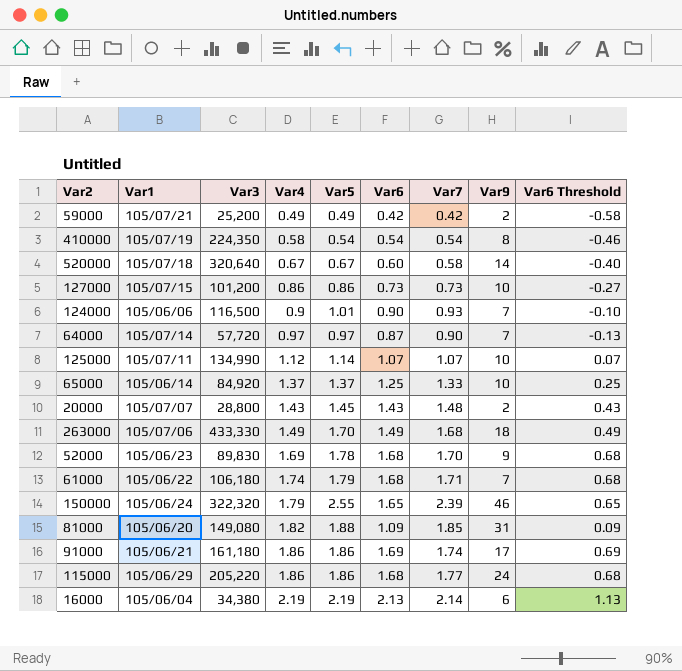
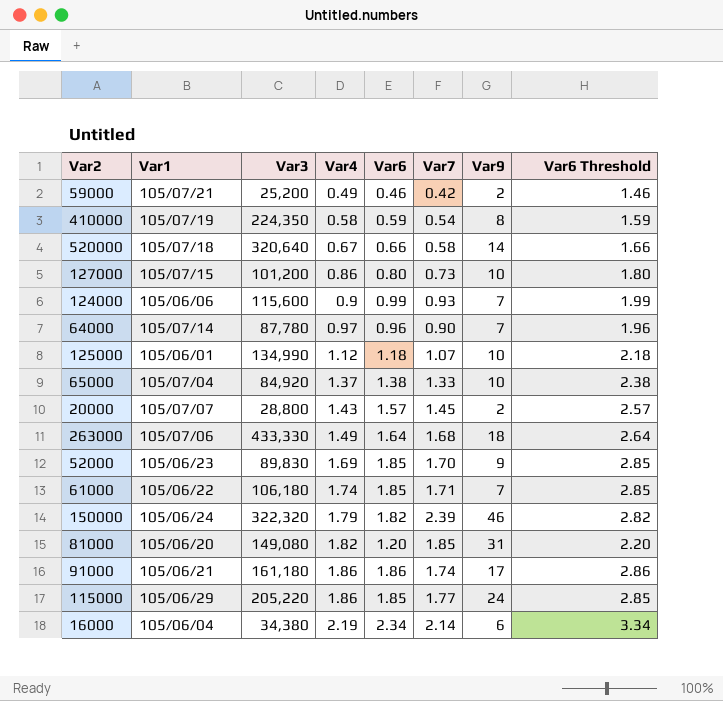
column Var5 | position: 5 -> none
column Var6 Threshold | formula: [Var6] - 1 -> [Var6] + 1
59000 | Var6: 0.42 -> 0.46
410000 | Var6: 0.54 -> 0.59
520000 | Var6: 0.60 -> 0.66
127000 | Var6: 0.73 -> 0.80
124000 | Var3: 116,500 -> 115,600
124000 | Var6: 0.90 -> 0.99
64000 | Var3: 57,720 -> 87,780
64000 | Var6: 0.87 -> 0.96
125000 | Var1: 105/07/11 -> 105/06/01
125000 | Var6: 1.07 -> 1.18
65000 | Var1: 105/06/14 -> 105/07/04
65000 | Var6: 1.25 -> 1.38
20000 | Var6: 1.43 -> 1.57
20000 | Var7: 1.48 -> 1.45
263000 | Var6: 1.49 -> 1.64
52000 | Var6: 1.68 -> 1.85
61000 | Var6: 1.68 -> 1.85
150000 | Var6: 1.65 -> 1.82
81000 | Var6: 1.09 -> 1.20
91000 | Var6: 1.69 -> 1.86
115000 | Var6: 1.68 -> 1.85
16000 | Var6: 2.13 -> 2.34

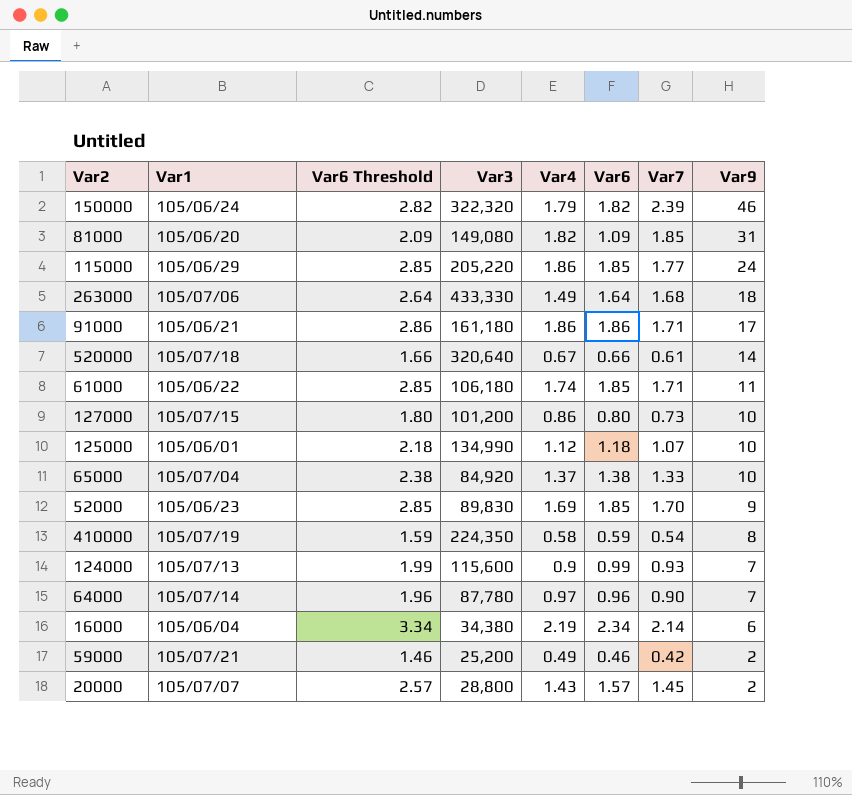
row order: Var4 ascending -> Var9 descending
column Var6 Threshold | position: 8 -> 3
81000 | Var6 Threshold: 2.20 -> 2.09
81000 | Var6: 1.20 -> 1.09
91000 | Var7: 1.74 -> 1.71
520000 | Var7: 0.58 -> 0.61
61000 | Var9: 7 -> 11
124000 | Var1: 105/06/06 -> 105/07/13

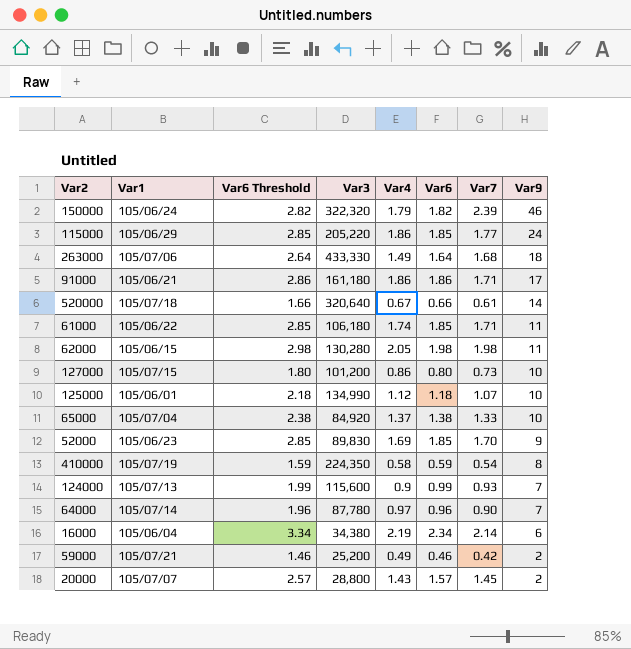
row 81000: 105/06/20 | 2.09 | 149,080 | 1.82 | 1.09 | 1.85 | 31 -> none
row 62000: none -> 105/06/15 | 2.98 | 130,280 | 2.05 | 1.98 | 1.98 | 11

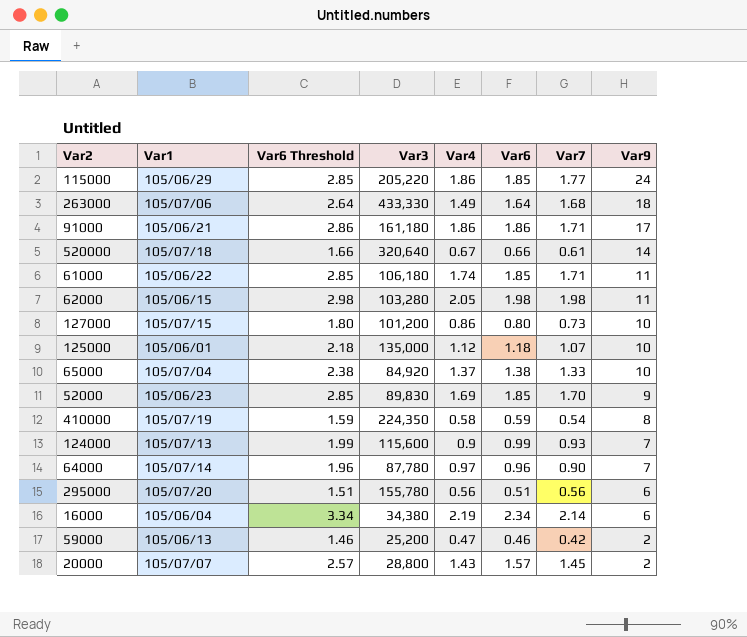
row 150000: 105/06/24 | 2.82 | 322,320 | 1.79 | 1.82 | 2.39 | 46 -> none
62000 | Var3: 130,280 -> 103,280
125000 | Var3: 134,990 -> 135,000
row 295000: none -> 105/07/20 | 1.51 | 155,780 | 0.56 | 0.51 | 0.56 | 6
59000 | Var1: 105/07/21 -> 105/06/13
59000 | Var4: 0.49 -> 0.47

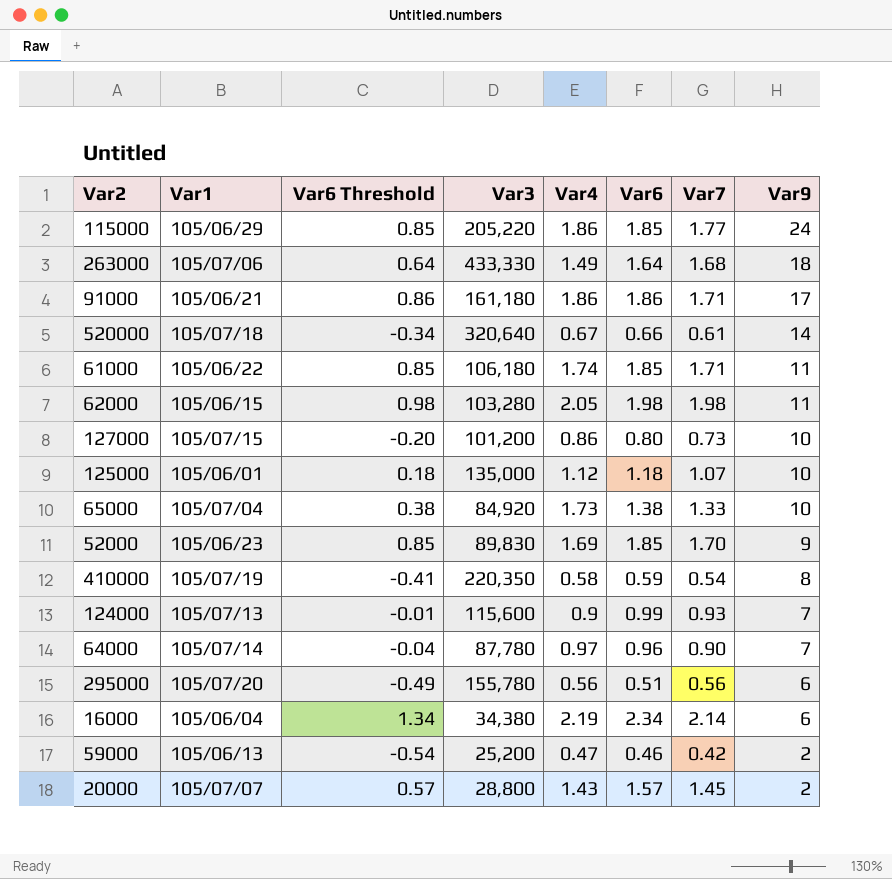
column Var6 Threshold | formula: [Var6] + 1 -> [Var6] - 1
65000 | Var4: 1.37 -> 1.73
410000 | Var3: 224,350 -> 220,350

